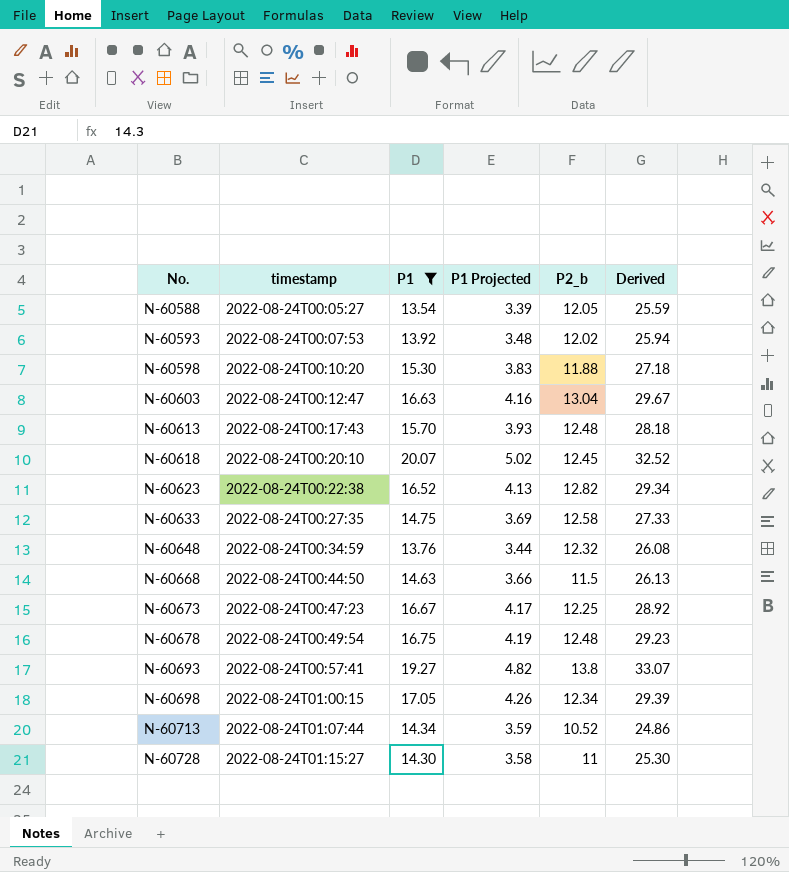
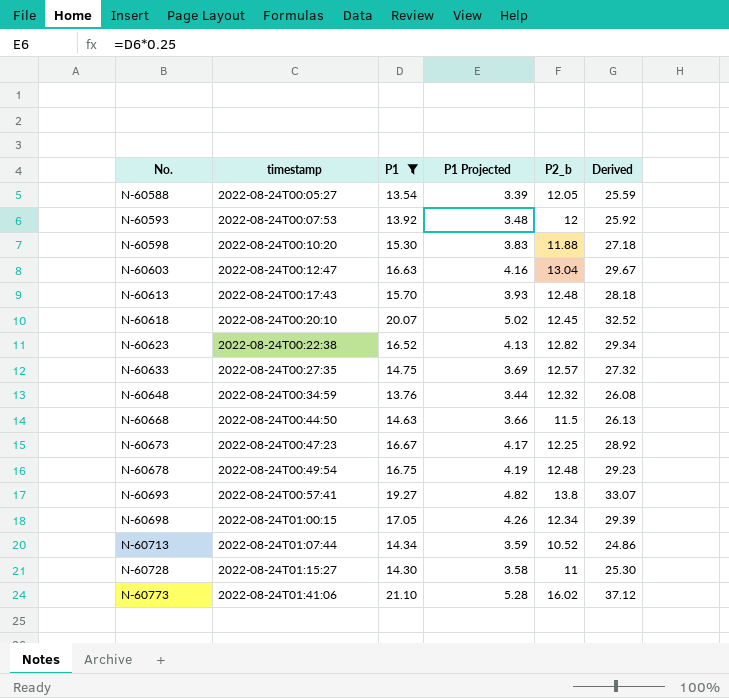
N-60593 | P2_b: 12.02 -> 12
N-60593 | Derived: 25.94 -> 25.92
N-60633 | P2_b: 12.58 -> 12.57
N-60633 | Derived: 27.33 -> 27.32
row N-60773: none -> 2022-08-24T01:41:06 | 21.10 | 5.28 | 16.02 | 37.12

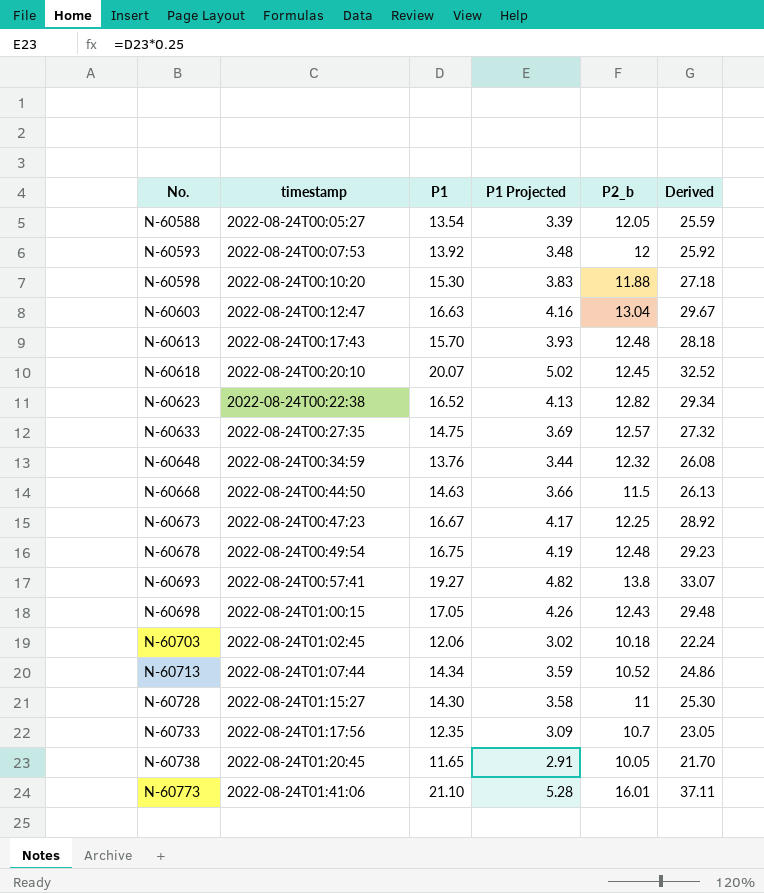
filter: P1 >= 13.54 -> none
N-60698 | P2_b: 12.34 -> 12.43
N-60698 | Derived: 29.39 -> 29.48
N-60773 | P2_b: 16.02 -> 16.01
N-60773 | Derived: 37.12 -> 37.11

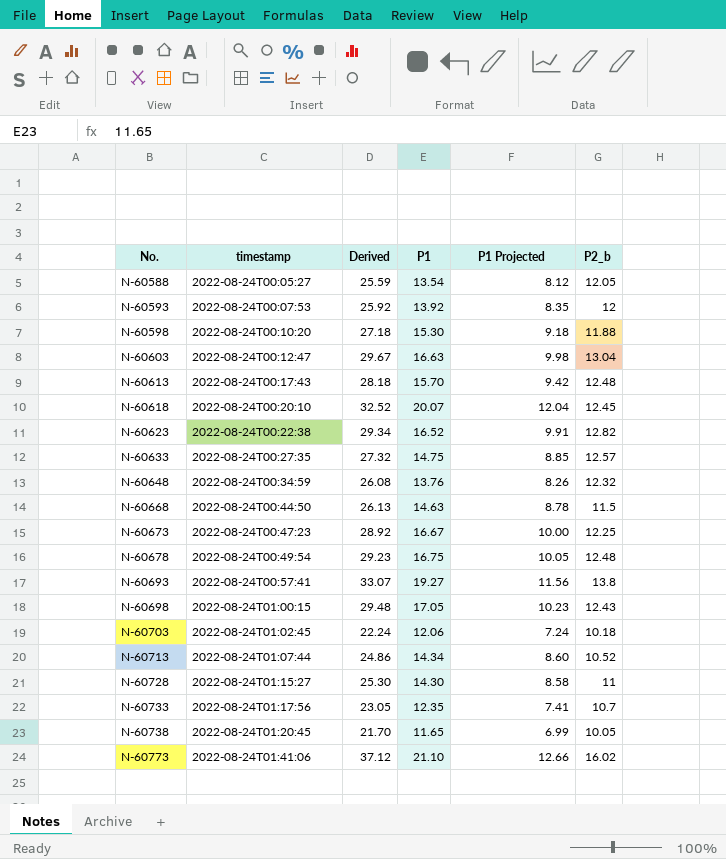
column Derived | position: 6 -> 3
column P1 Projected | formula: [P1] * 0.25 -> [P1] * 0.6
N-60773 | Derived: 37.11 -> 37.12
N-60773 | P2_b: 16.01 -> 16.02

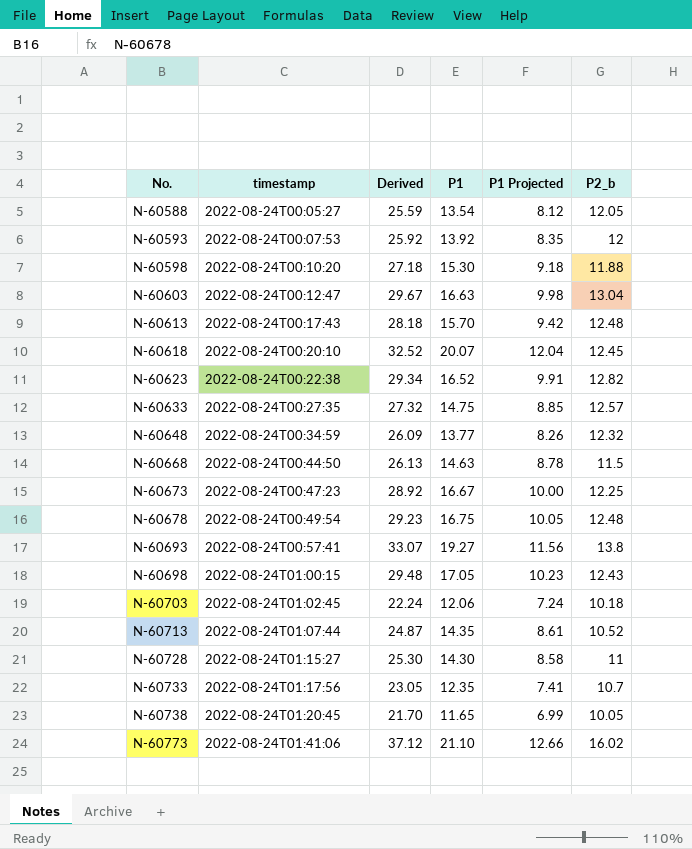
N-60648 | Derived: 26.08 -> 26.09
N-60648 | P1: 13.76 -> 13.77
N-60713 | Derived: 24.86 -> 24.87
N-60713 | P1: 14.34 -> 14.35
N-60713 | P1 Projected: 8.60 -> 8.61

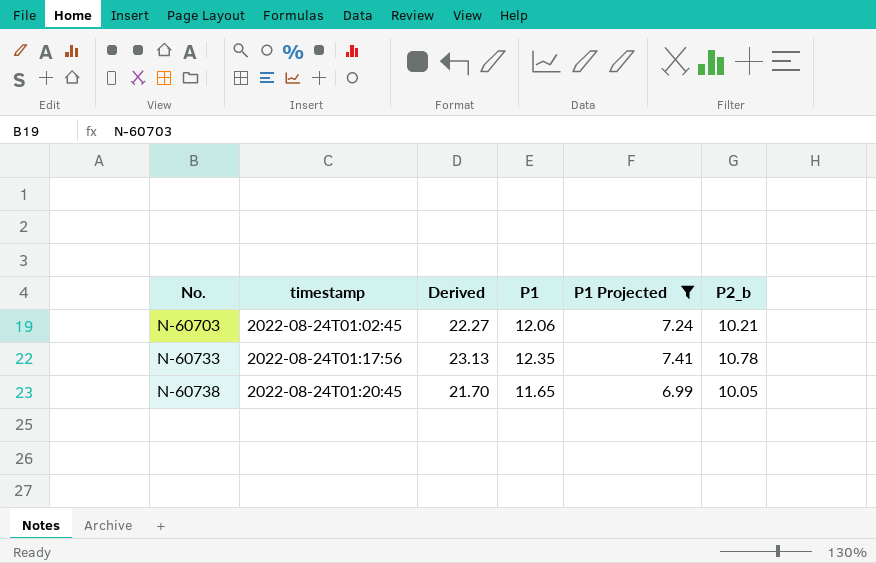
filter: none -> P1 Projected <= 7.41
N-60703 | Derived: 22.24 -> 22.27
N-60703 | P2_b: 10.18 -> 10.21
N-60733 | Derived: 23.05 -> 23.13
N-60733 | P2_b: 10.7 -> 10.78

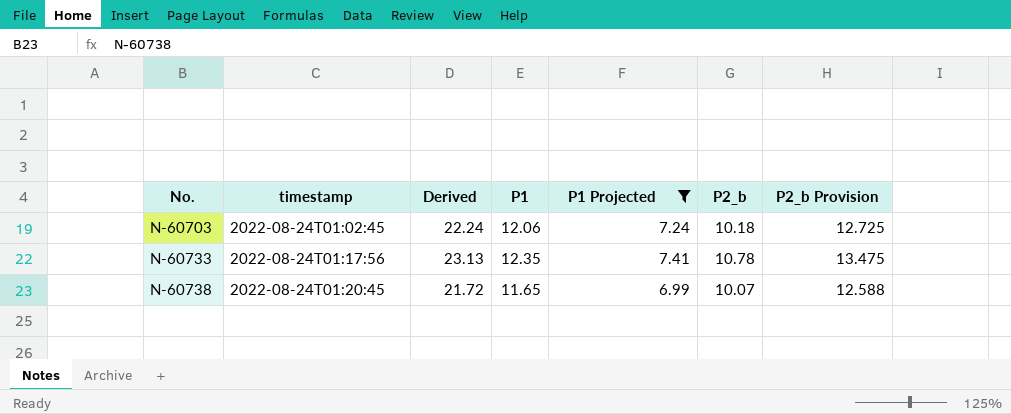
column P2_b Provision | formula: none -> [P2_b] * 1.25
N-60703 | Derived: 22.27 -> 22.24
N-60703 | P2_b: 10.21 -> 10.18
N-60738 | Derived: 21.70 -> 21.72
N-60738 | P2_b: 10.05 -> 10.07

